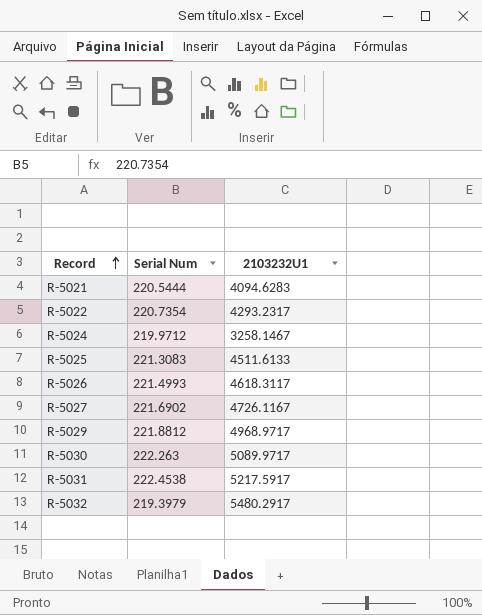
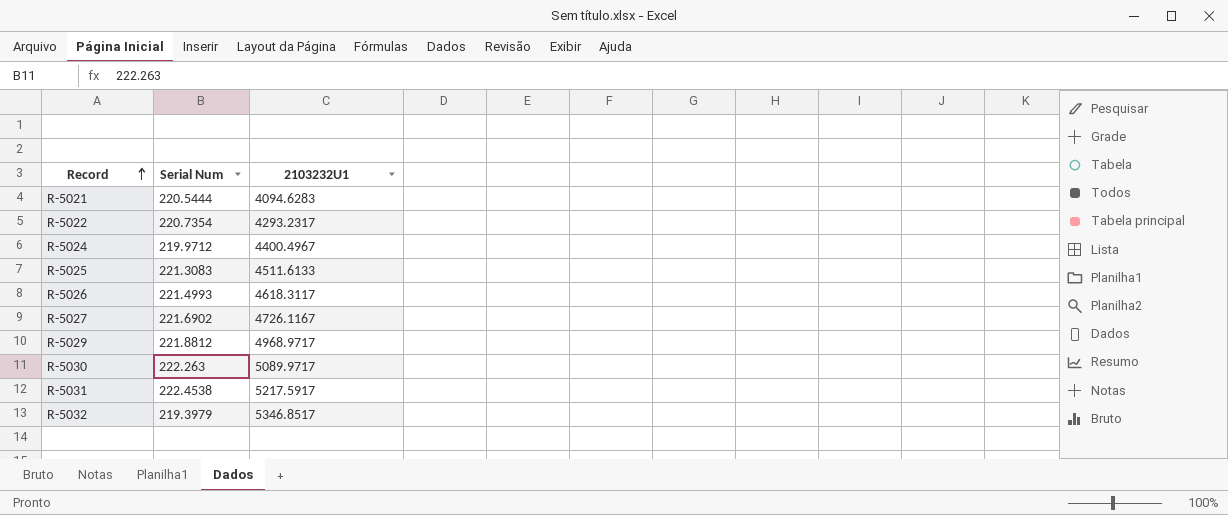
R-5024 | 2103232U1: 3258.1467 -> 4400.4967
R-5032 | 2103232U1: 5480.2917 -> 5346.8517

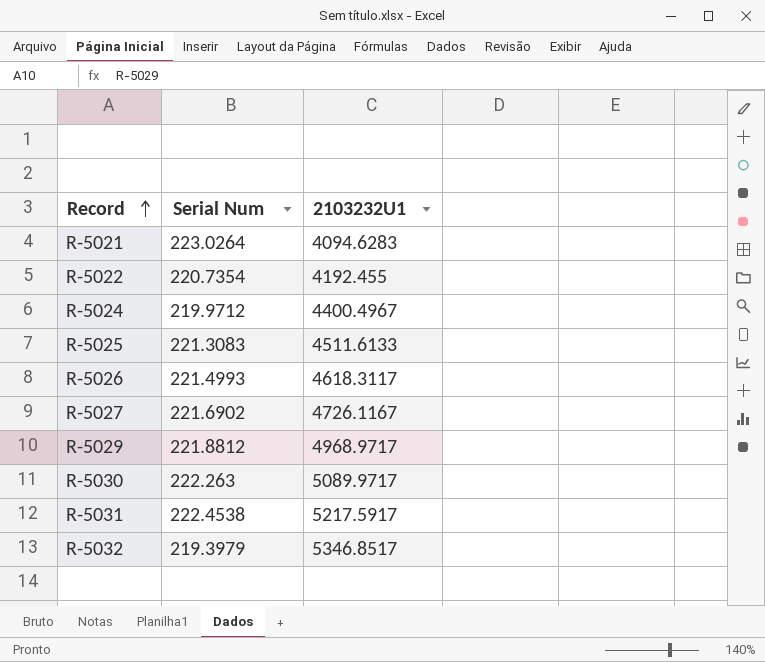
R-5021 | Serial Num: 220.5444 -> 223.0264
R-5022 | 2103232U1: 4293.2317 -> 4192.455

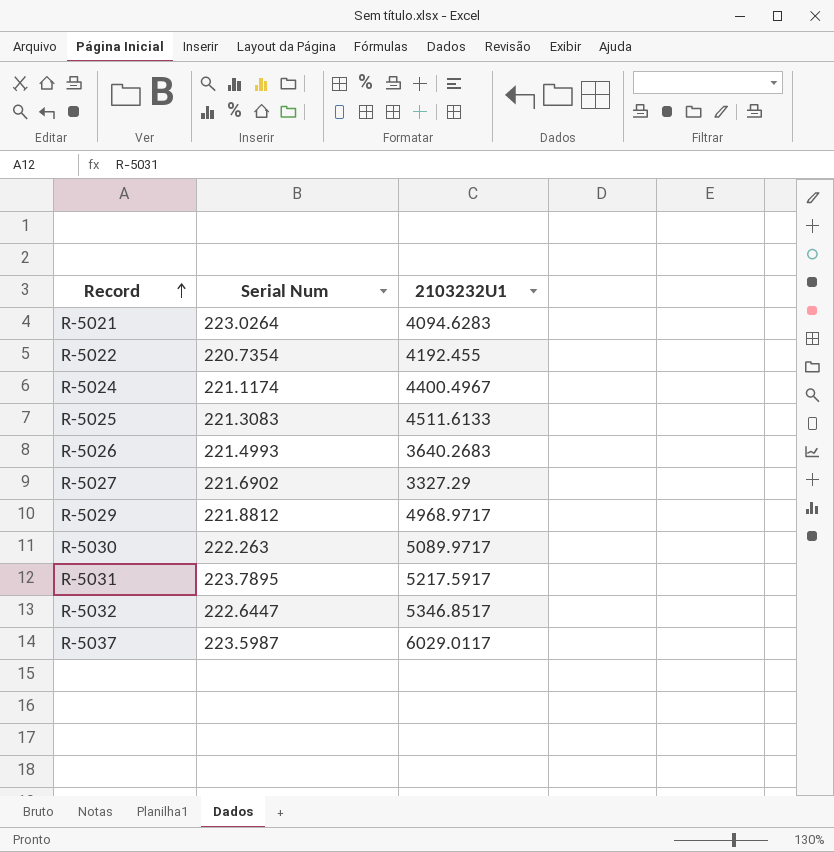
R-5024 | Serial Num: 219.9712 -> 221.1174
R-5026 | 2103232U1: 4618.3117 -> 3640.2683
R-5027 | 2103232U1: 4726.1167 -> 3327.29
R-5031 | Serial Num: 222.4538 -> 223.7895
R-5032 | Serial Num: 219.3979 -> 222.6447
row R-5037: none -> 223.5987 | 6029.0117

